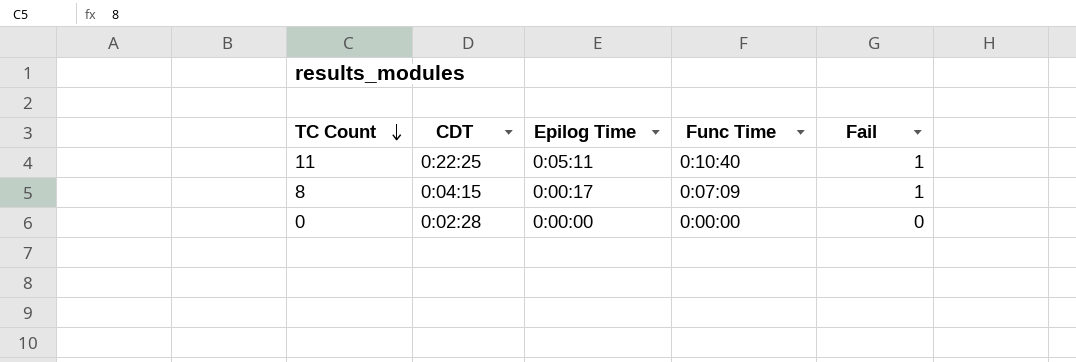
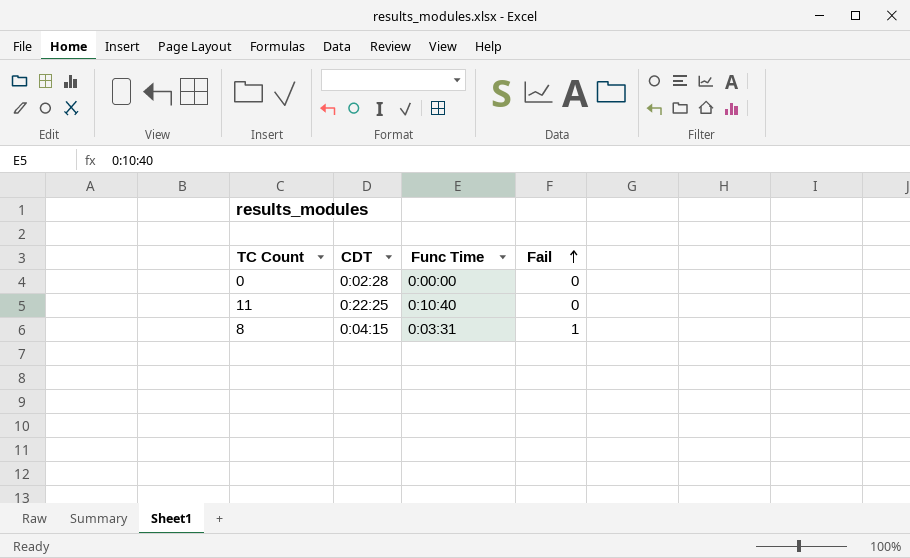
row order: TC Count descending -> Fail ascending
column Epilog Time | position: 3 -> none
11 | Fail: 1 -> 0
8 | Func Time: 0:07:09 -> 0:03:31

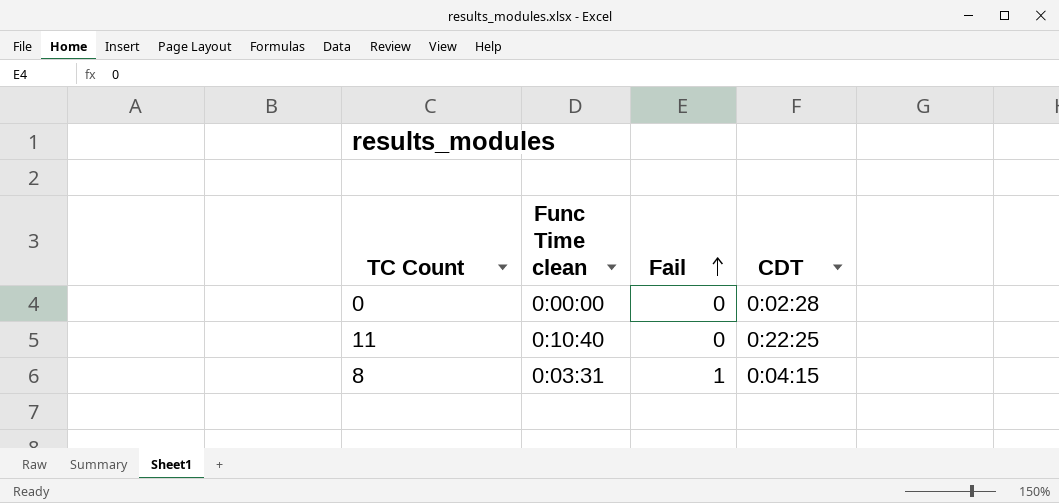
column name: Func Time -> Func Time clean
column CDT | position: 2 -> 4

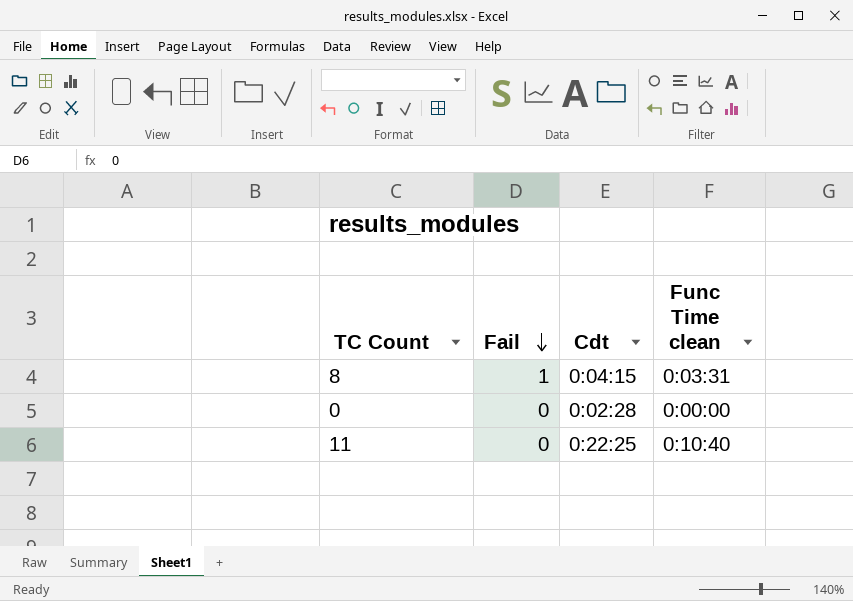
row order: Fail ascending -> Fail descending
column name: CDT -> Cdt
column Func Time clean | position: 2 -> 4

